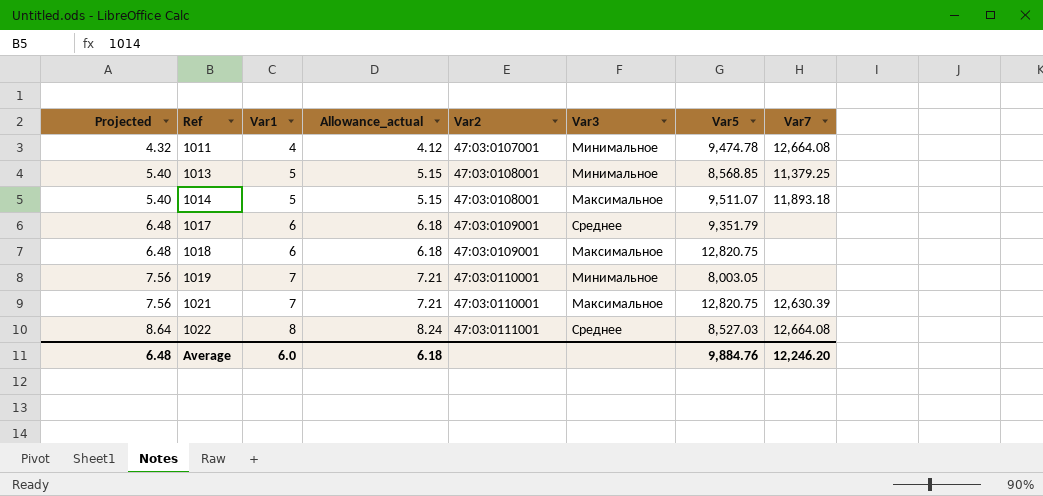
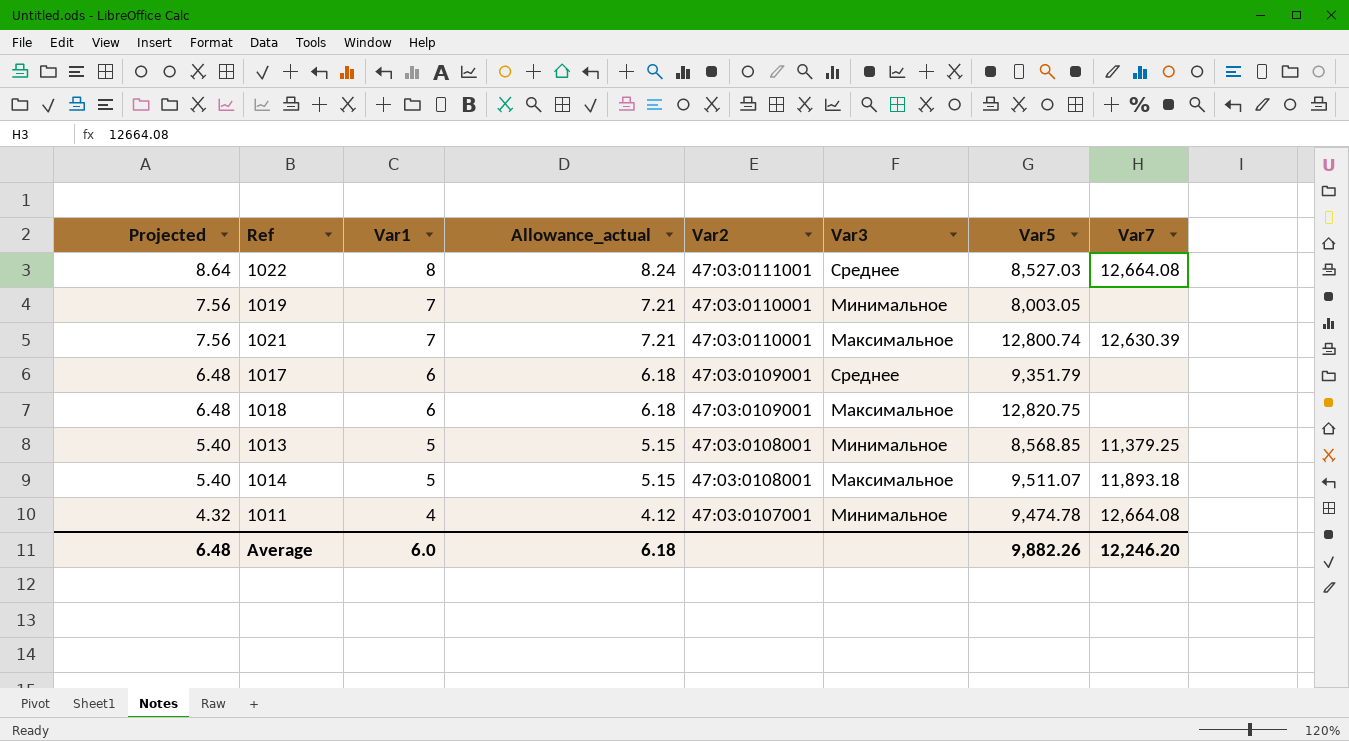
row order: Projected ascending -> Projected descending
1021 | Var5: 12,820.75 -> 12,800.74
Average | Var5: 9,884.76 -> 9,882.26

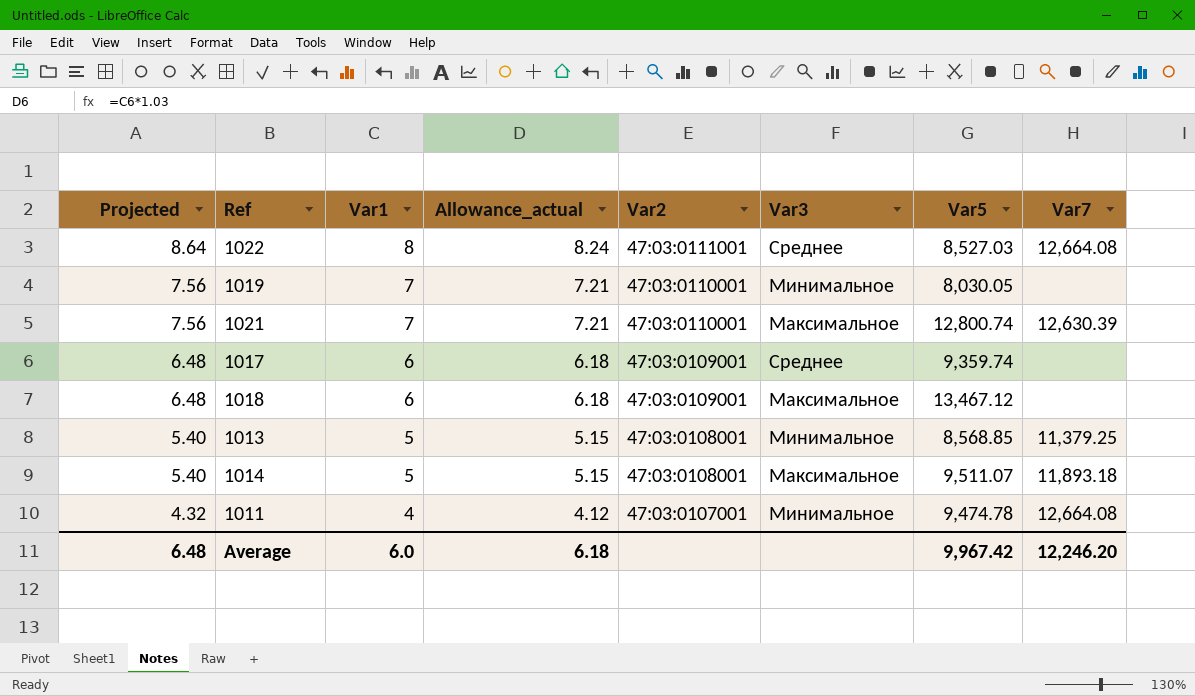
1019 | Var5: 8,003.05 -> 8,030.05
1017 | Var5: 9,351.79 -> 9,359.74
1018 | Var5: 12,820.75 -> 13,467.12
Average | Var5: 9,882.26 -> 9,967.42

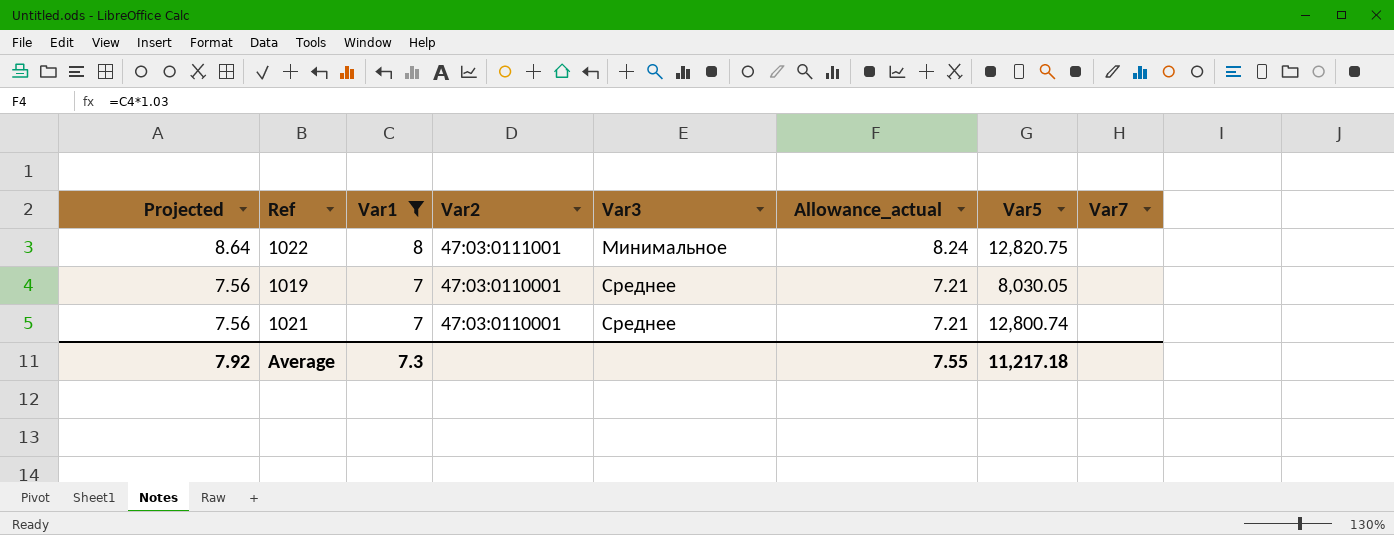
filter: none -> Var1 >= 7
column Allowance_actual | position: 4 -> 6
1022 | Var3: Среднее -> Минимальное
1022 | Var5: 8,527.03 -> 12,820.75
1022 | Var7: 12,664.08 -> none
1019 | Var3: Минимальное -> Среднее
1021 | Var3: Максимальное -> Среднее
1021 | Var7: 12,630.39 -> none
Average | Projected: 6.48 -> 7.92
Average | Var1: 6.0 -> 7.3
Average | Allowance_actual: 6.18 -> 7.55
Average | Var5: 9,967.42 -> 11,217.18
Average | Var7: 12,246.20 -> none

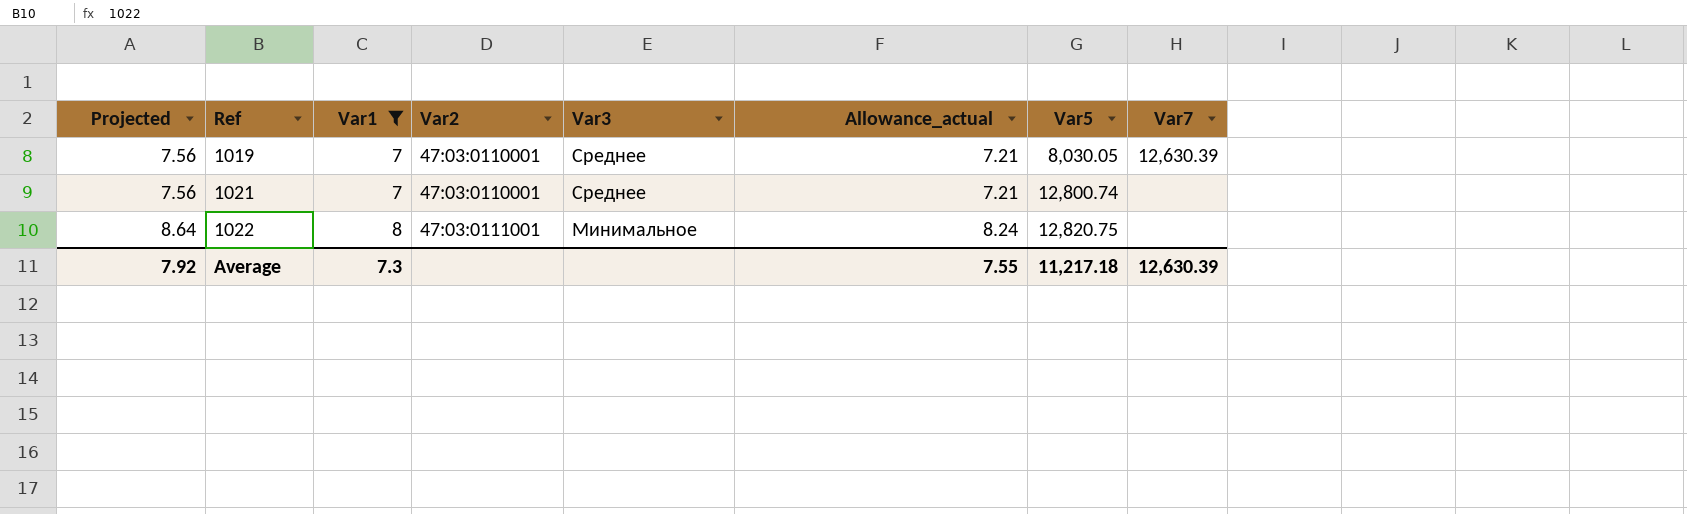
row order: Projected descending -> Projected ascending
1019 | Var7: none -> 12,630.39
Average | Var7: none -> 12,630.39

